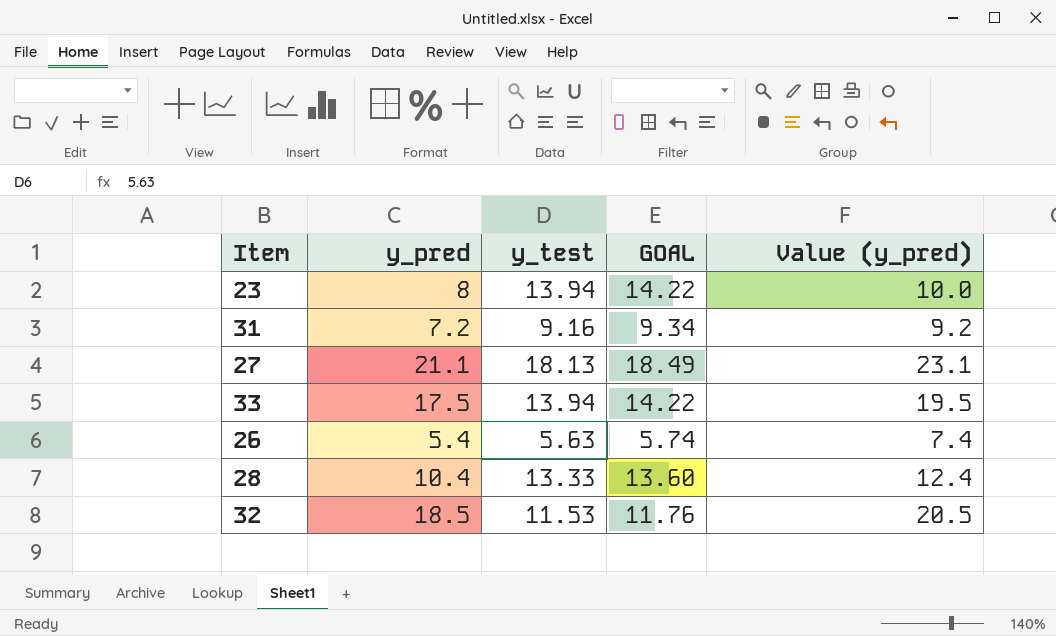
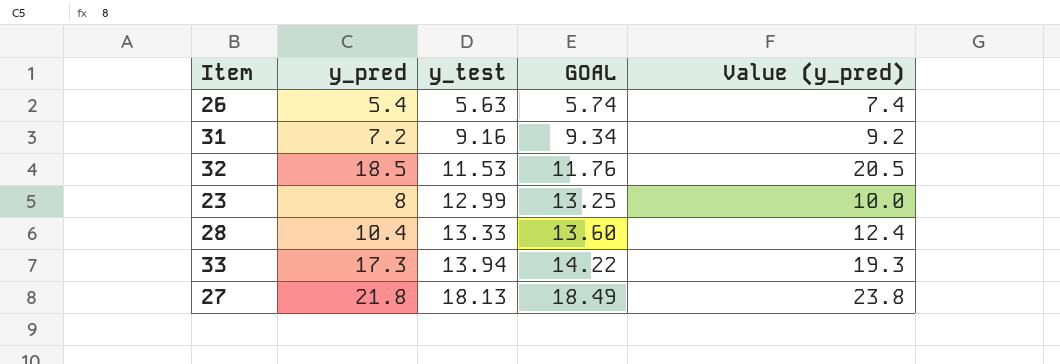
row order: none -> y_test ascending
23 | y_test: 13.94 -> 12.99
23 | GOAL: 14.22 -> 13.25
33 | y_pred: 17.5 -> 17.3
33 | Value (y_pred): 19.5 -> 19.3
27 | y_pred: 21.1 -> 21.8
27 | Value (y_pred): 23.1 -> 23.8

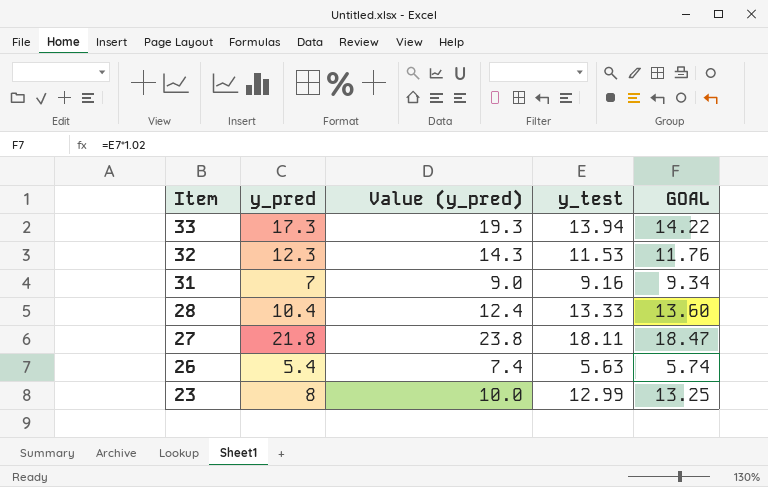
row order: y_test ascending -> Item descending
column Value (y_pred) | position: 5 -> 3
32 | y_pred: 18.5 -> 12.3
32 | Value (y_pred): 20.5 -> 14.3
31 | y_pred: 7.2 -> 7
31 | Value (y_pred): 9.2 -> 9.0
27 | y_test: 18.13 -> 18.11
27 | GOAL: 18.49 -> 18.47

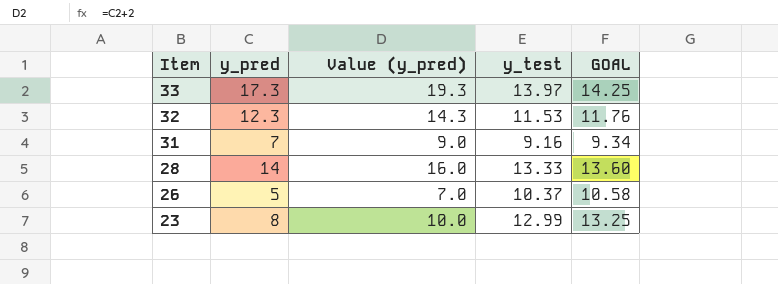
row 27: 21.8 | 23.8 | 18.11 | 18.47 -> none
33 | y_test: 13.94 -> 13.97
33 | GOAL: 14.22 -> 14.25
28 | y_pred: 10.4 -> 14
28 | Value (y_pred): 12.4 -> 16.0
26 | y_pred: 5.4 -> 5
26 | Value (y_pred): 7.4 -> 7.0
26 | y_test: 5.63 -> 10.37
26 | GOAL: 5.74 -> 10.58

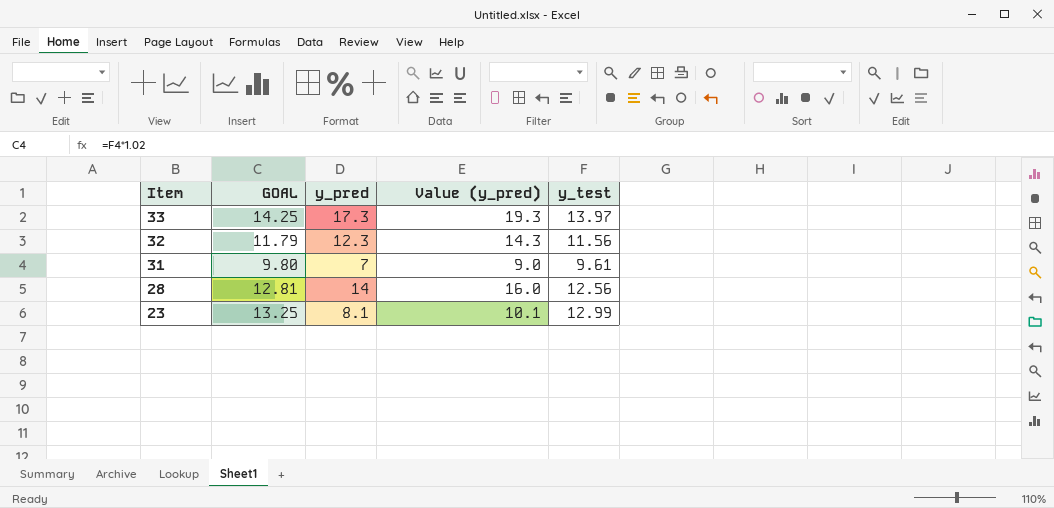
column GOAL | position: 5 -> 2
row 26: 5 | 7.0 | 10.37 | 10.58 -> none
32 | GOAL: 11.76 -> 11.79
32 | y_test: 11.53 -> 11.56
31 | GOAL: 9.34 -> 9.80
31 | y_test: 9.16 -> 9.61
28 | GOAL: 13.60 -> 12.81
28 | y_test: 13.33 -> 12.56
23 | y_pred: 8 -> 8.1
23 | Value (y_pred): 10.0 -> 10.1

